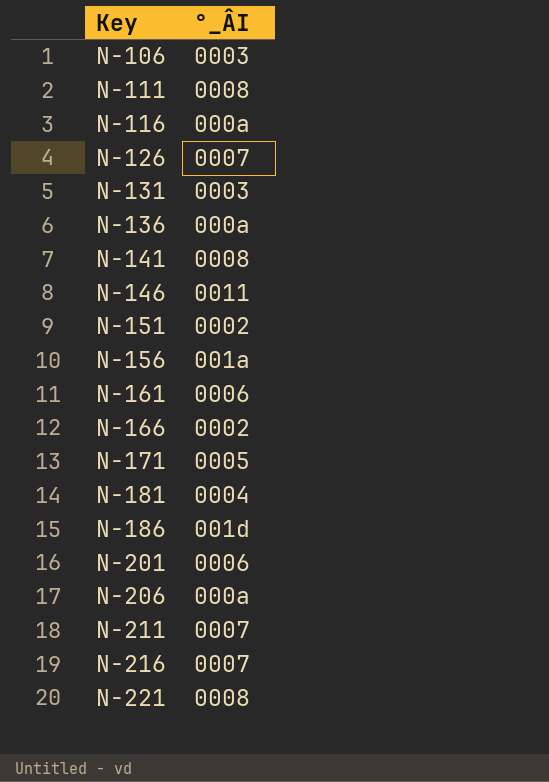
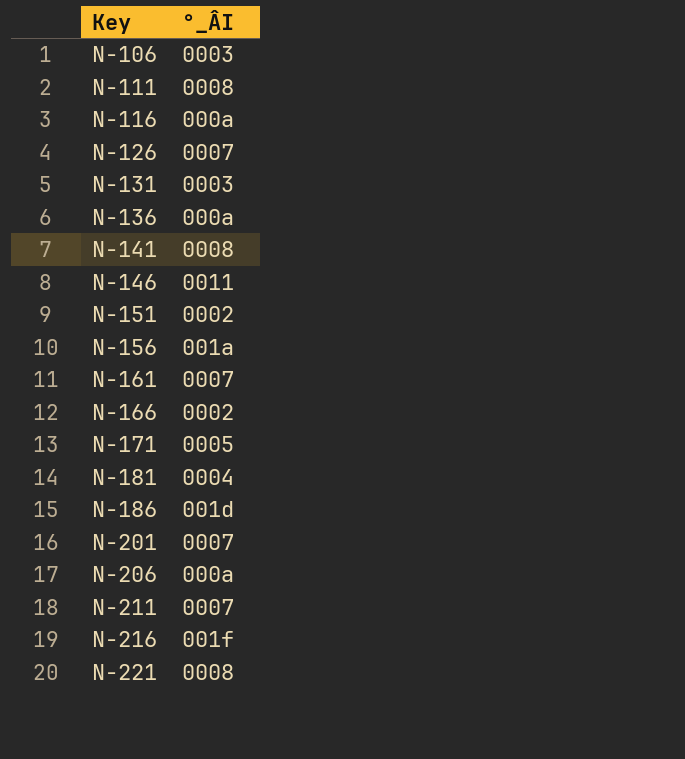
N-161 | °_ÂI: 0006 -> 0007
N-201 | °_ÂI: 0006 -> 0007
N-216 | °_ÂI: 0007 -> 001f

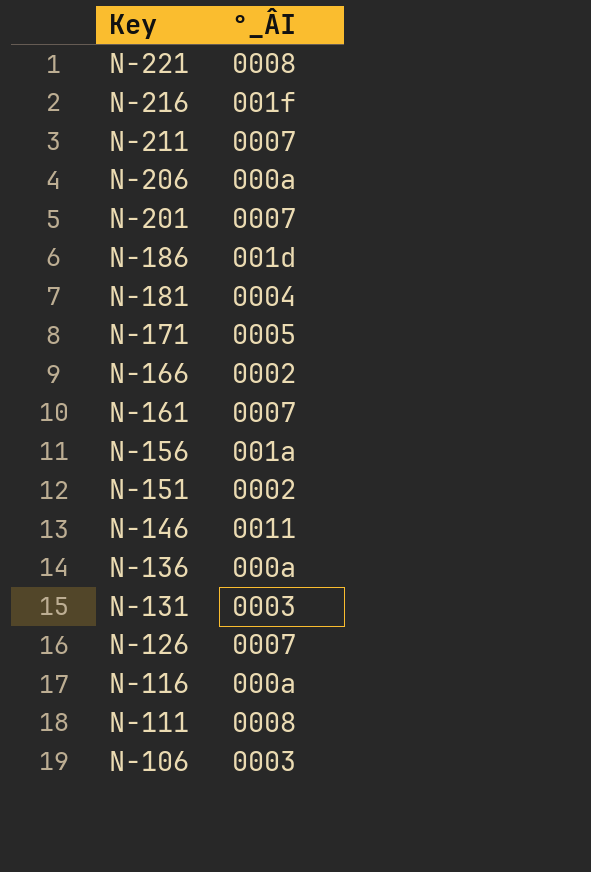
row order: Key ascending -> Key descending
row N-141: 0008 -> none

